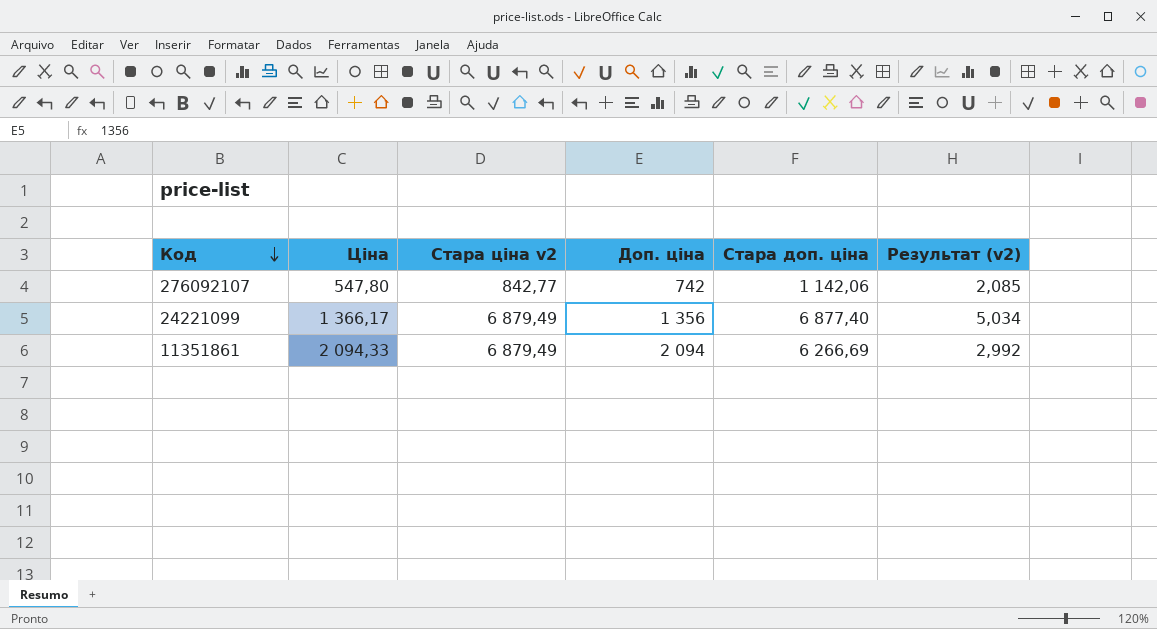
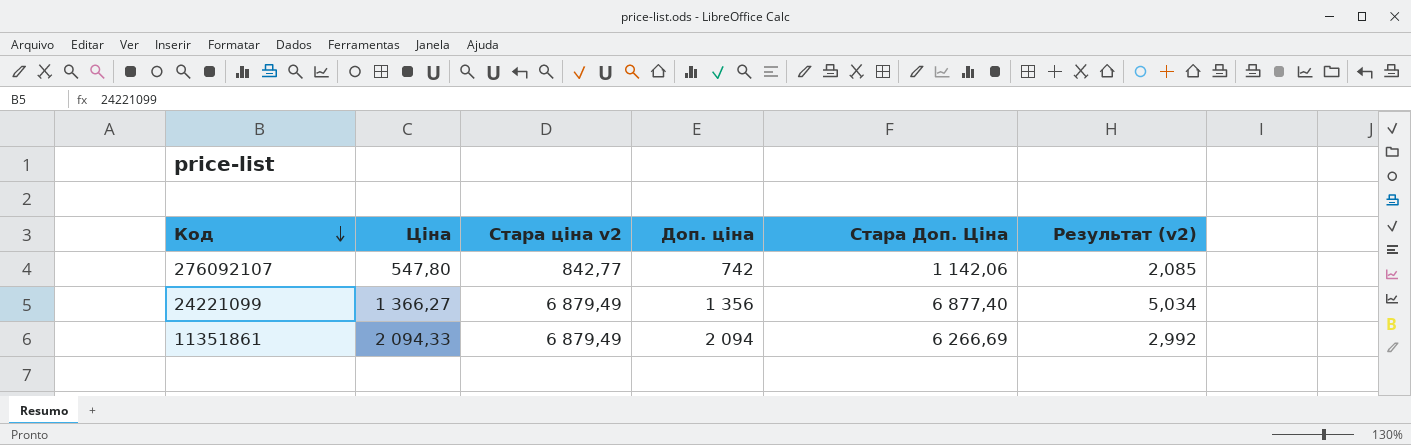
column name: Стара доп. ціна -> Стара Доп. Ціна
24221099 | Ціна: 1 366,17 -> 1 366,27

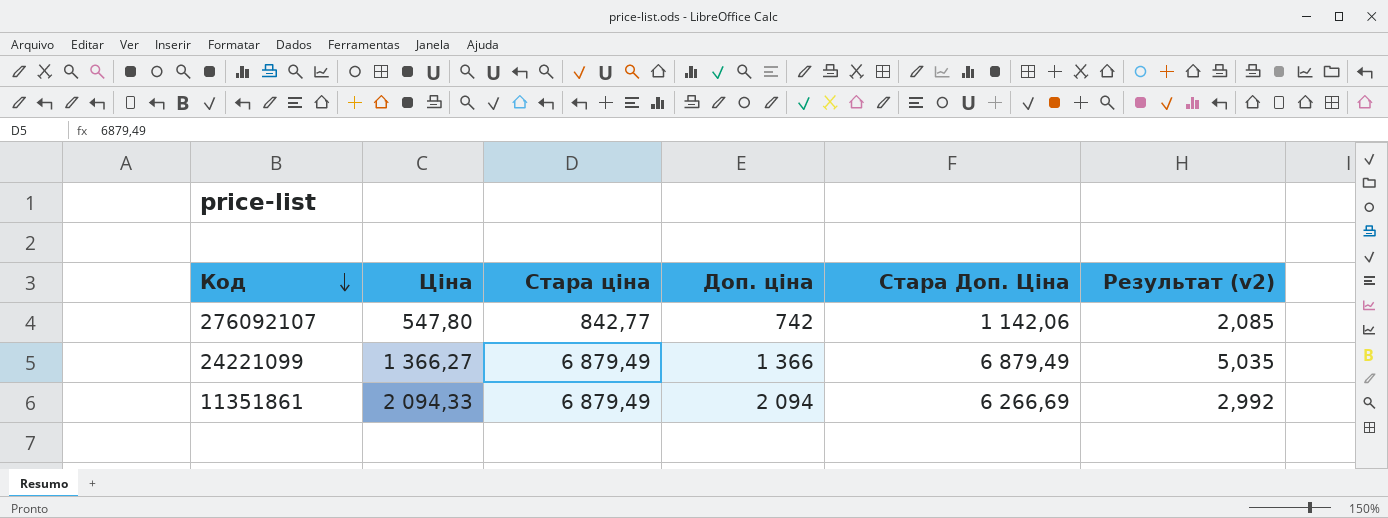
column name: Стара ціна v2 -> Стара ціна
24221099 | Доп. ціна: 1 356 -> 1 366
24221099 | Стара Доп. Ціна: 6 877,40 -> 6 879,49
24221099 | Результат (v2): 5,034 -> 5,035

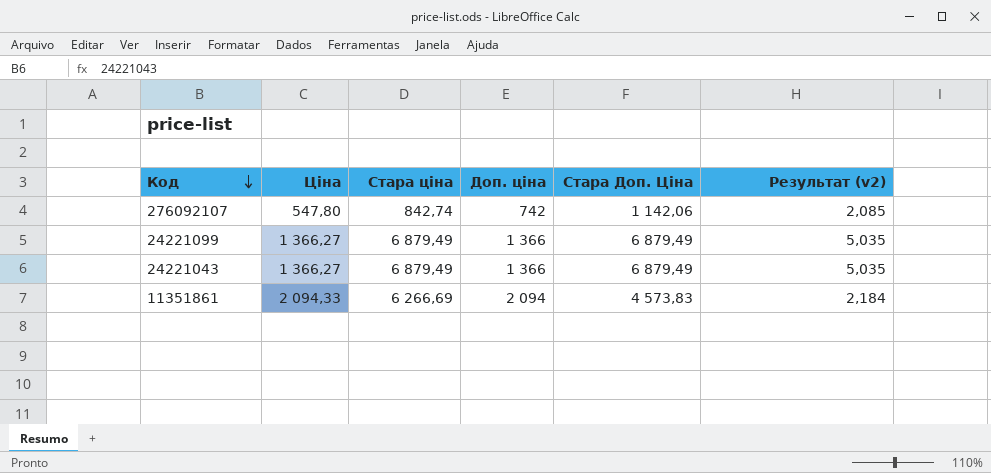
276092107 | Стара ціна: 842,77 -> 842,74
row 24221043: none -> 1 366,27 | 6 879,49 | 1 366 | 6 879,49 | 5,035
11351861 | Стара ціна: 6 879,49 -> 6 266,69
11351861 | Стара Доп. Ціна: 6 266,69 -> 4 573,83
11351861 | Результат (v2): 2,992 -> 2,184

